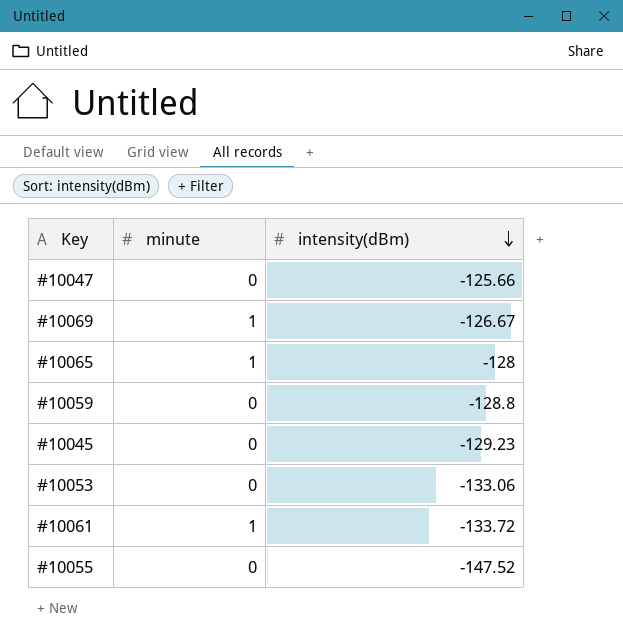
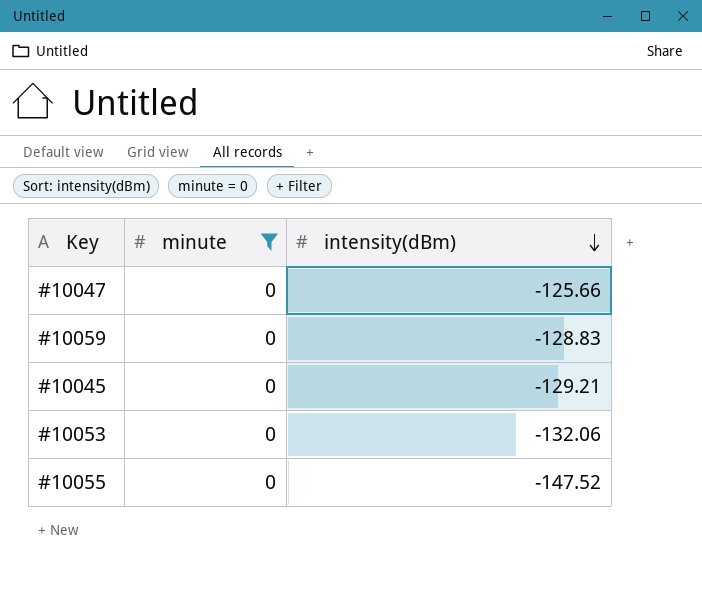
filter: none -> minute = 0
#10059 | intensity(dBm): -128.8 -> -128.83
#10045 | intensity(dBm): -129.23 -> -129.21
#10053 | intensity(dBm): -133.06 -> -132.06

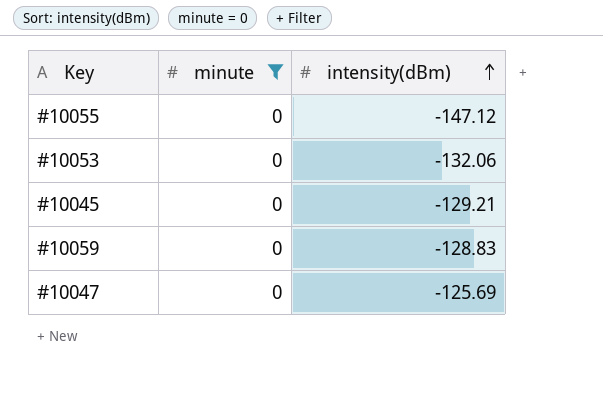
row order: intensity(dBm) descending -> intensity(dBm) ascending
#10055 | intensity(dBm): -147.52 -> -147.12
#10047 | intensity(dBm): -125.66 -> -125.69

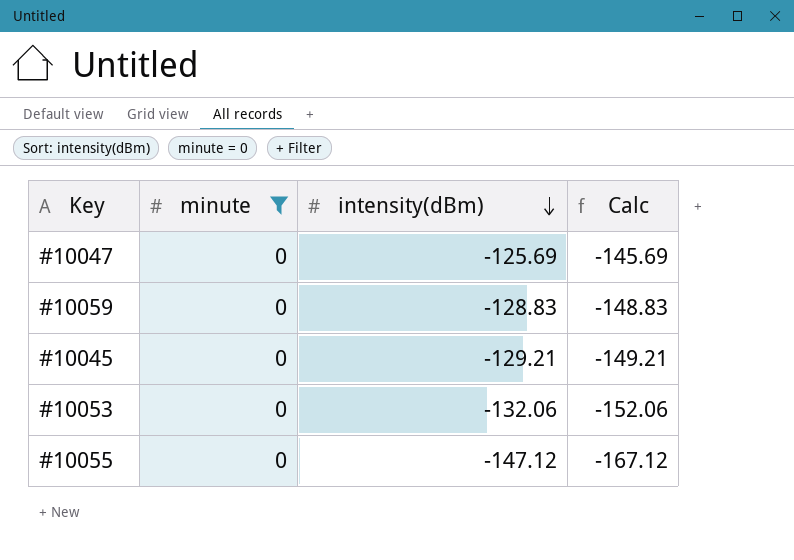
row order: intensity(dBm) ascending -> intensity(dBm) descending
column Calc | formula: none -> [intensity(dBm)] - 20

